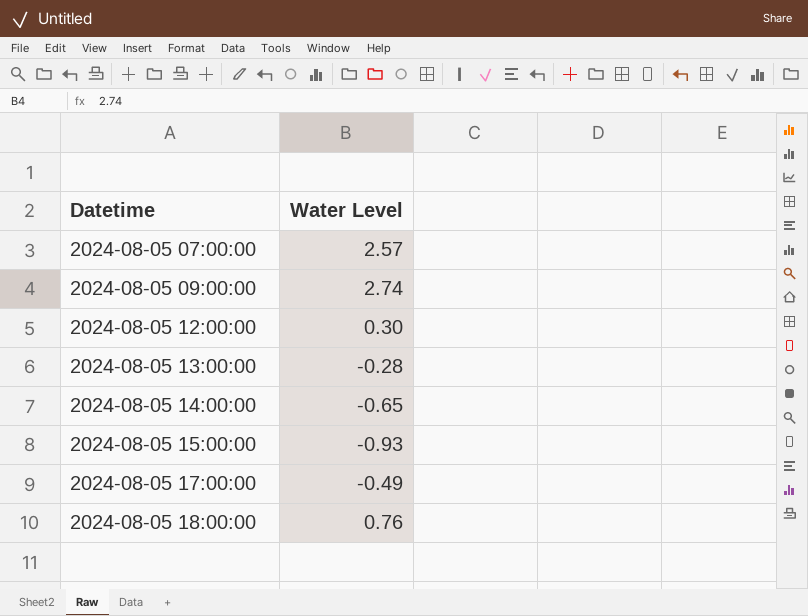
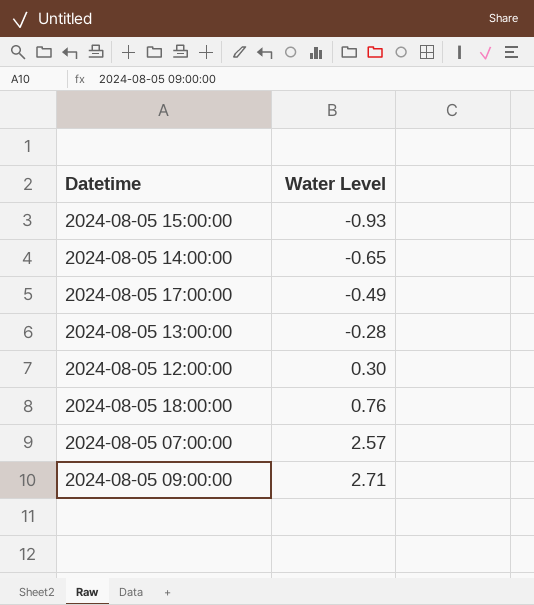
row order: Datetime ascending -> Water Level ascending
2024-08-05 09:00:00 | Water Level: 2.74 -> 2.71

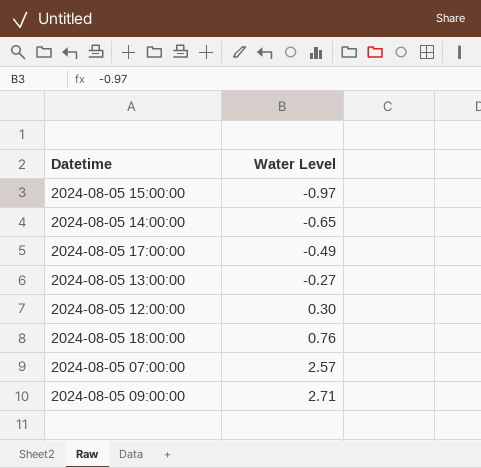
2024-08-05 15:00:00 | Water Level: -0.93 -> -0.97
2024-08-05 13:00:00 | Water Level: -0.28 -> -0.27

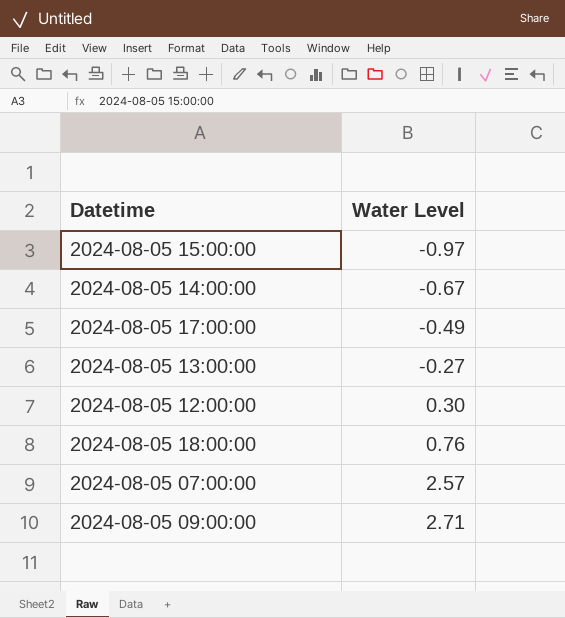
2024-08-05 14:00:00 | Water Level: -0.65 -> -0.67

